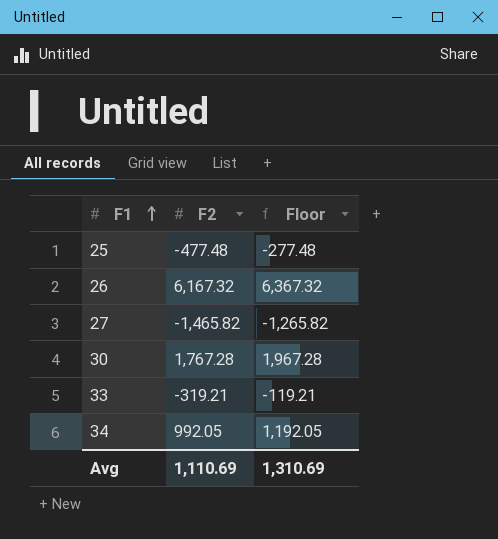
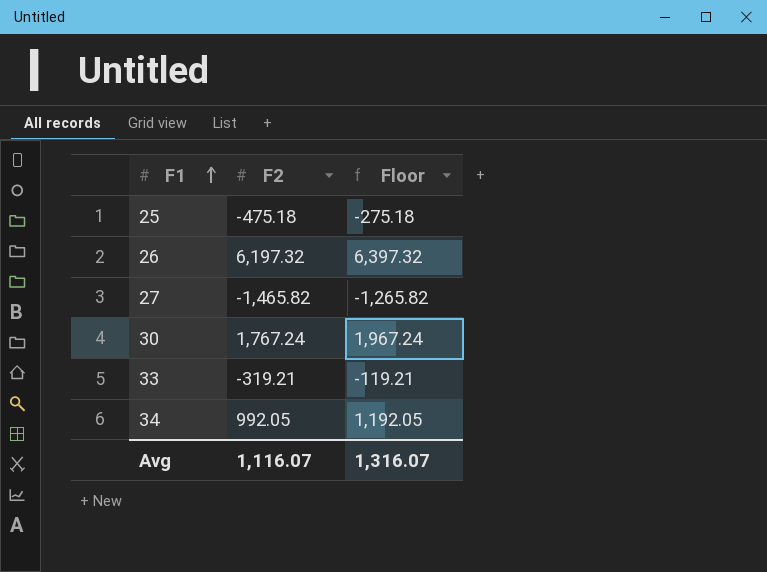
25 | F2: -477.48 -> -475.18
25 | Floor: -277.48 -> -275.18
26 | F2: 6,167.32 -> 6,197.32
26 | Floor: 6,367.32 -> 6,397.32
30 | F2: 1,767.28 -> 1,767.24
30 | Floor: 1,967.28 -> 1,967.24
Avg | F2: 1,110.69 -> 1,116.07
Avg | Floor: 1,310.69 -> 1,316.07

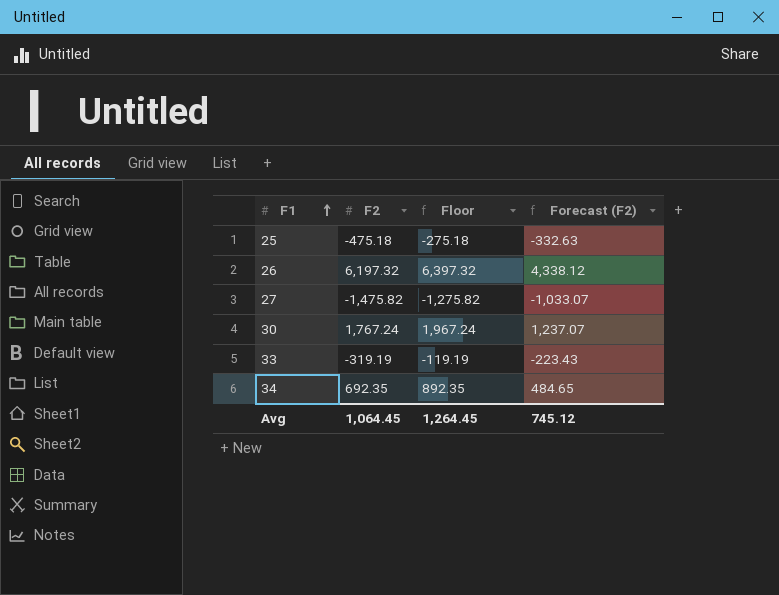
column Forecast (F2) | formula: none -> [F2] * 0.7
27 | F2: -1,465.82 -> -1,475.82
27 | Floor: -1,265.82 -> -1,275.82
33 | F2: -319.21 -> -319.19
33 | Floor: -119.21 -> -119.19
34 | F2: 992.05 -> 692.35
34 | Floor: 1,192.05 -> 892.35
Avg | F2: 1,116.07 -> 1,064.45
Avg | Floor: 1,316.07 -> 1,264.45

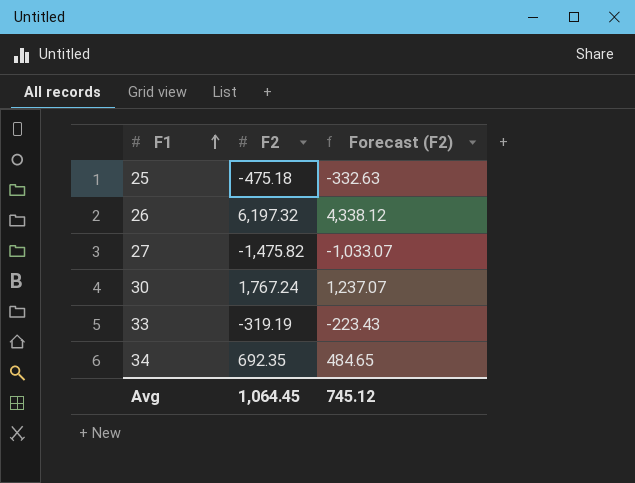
column Floor | formula: [F2] + 200 -> none

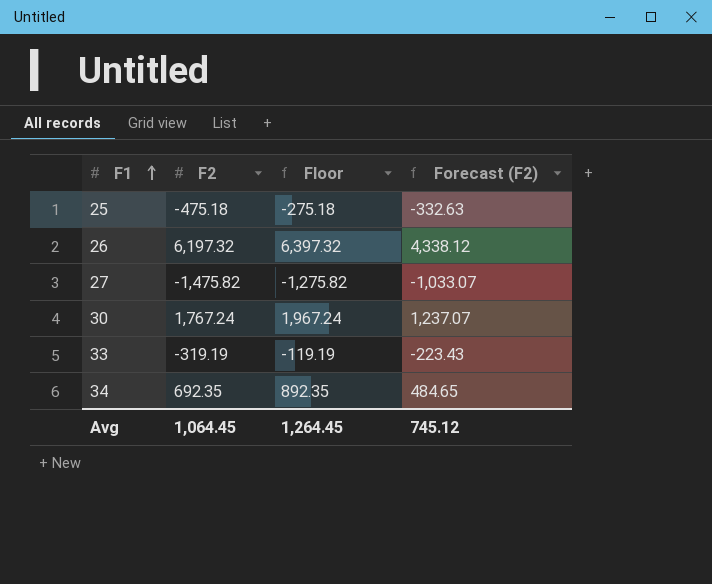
column Floor | formula: none -> [F2] + 200

